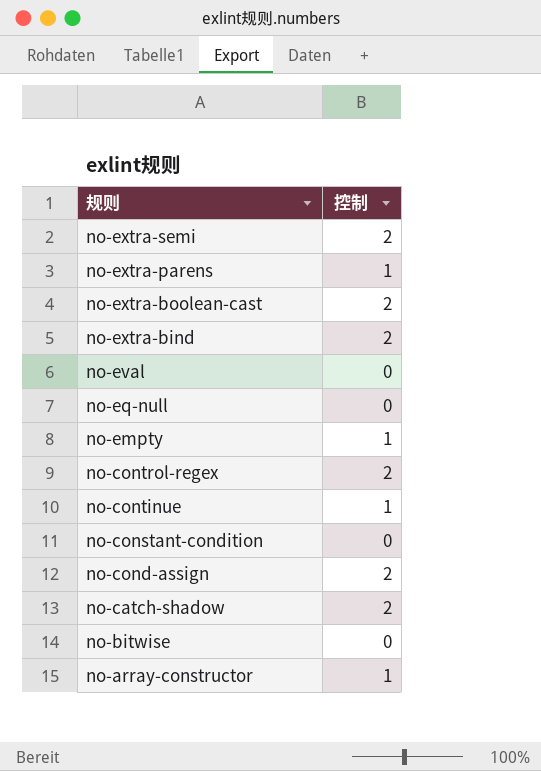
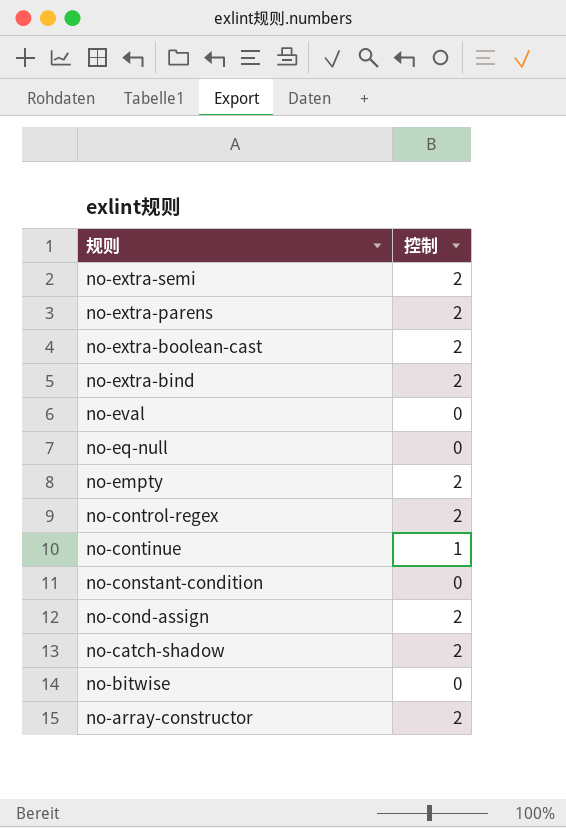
no-extra-parens | 控制: 1 -> 2
no-empty | 控制: 1 -> 2
no-array-constructor | 控制: 1 -> 2

